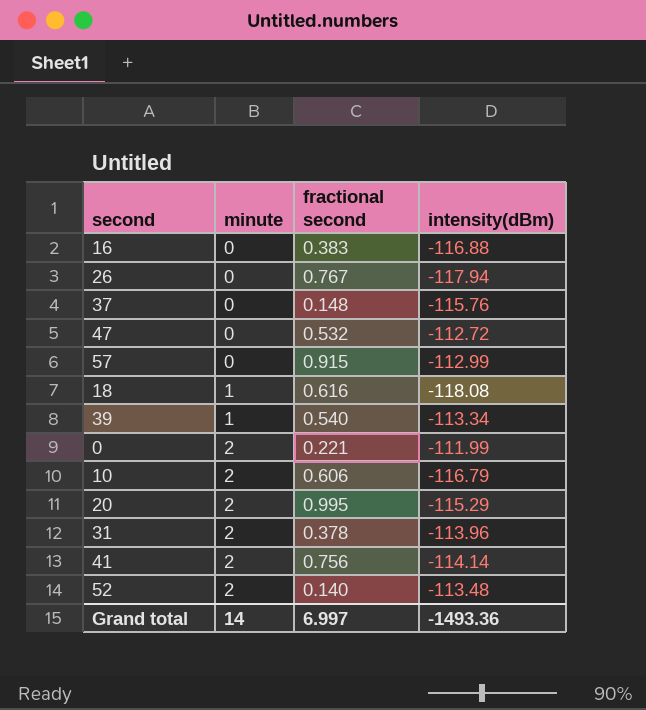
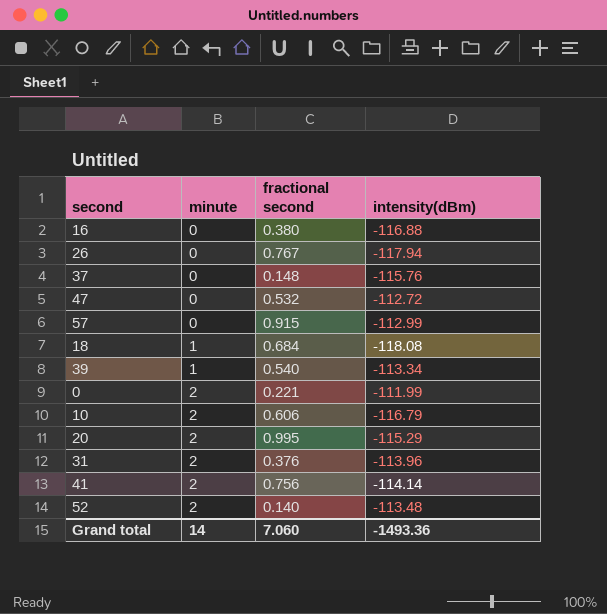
16 | fractional second: 0.383 -> 0.380
18 | fractional second: 0.616 -> 0.684
31 | fractional second: 0.378 -> 0.376
Grand total | fractional second: 6.997 -> 7.060

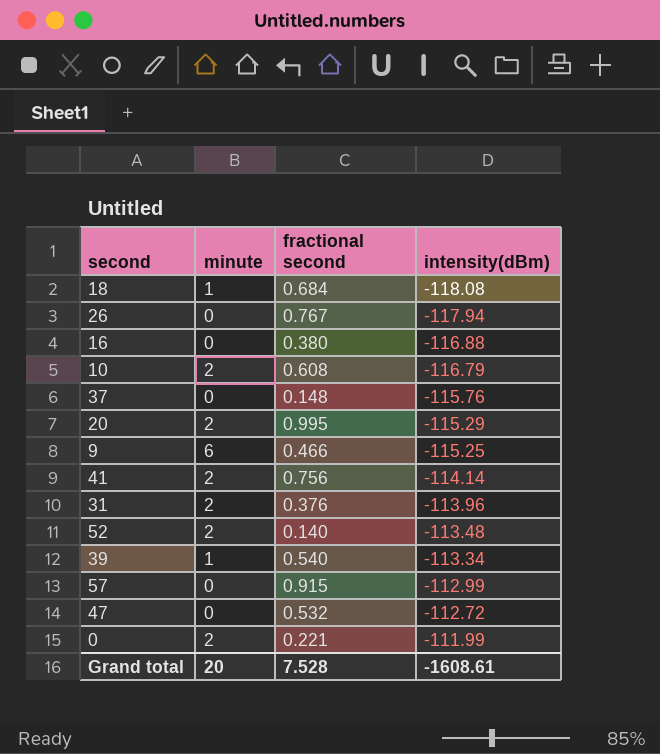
row order: minute ascending -> intensity(dBm) ascending
10 | fractional second: 0.606 -> 0.608
row 9: none -> 6 | 0.466 | -115.25
Grand total | minute: 14 -> 20
Grand total | fractional second: 7.060 -> 7.528
Grand total | intensity(dBm): -1493.36 -> -1608.61

